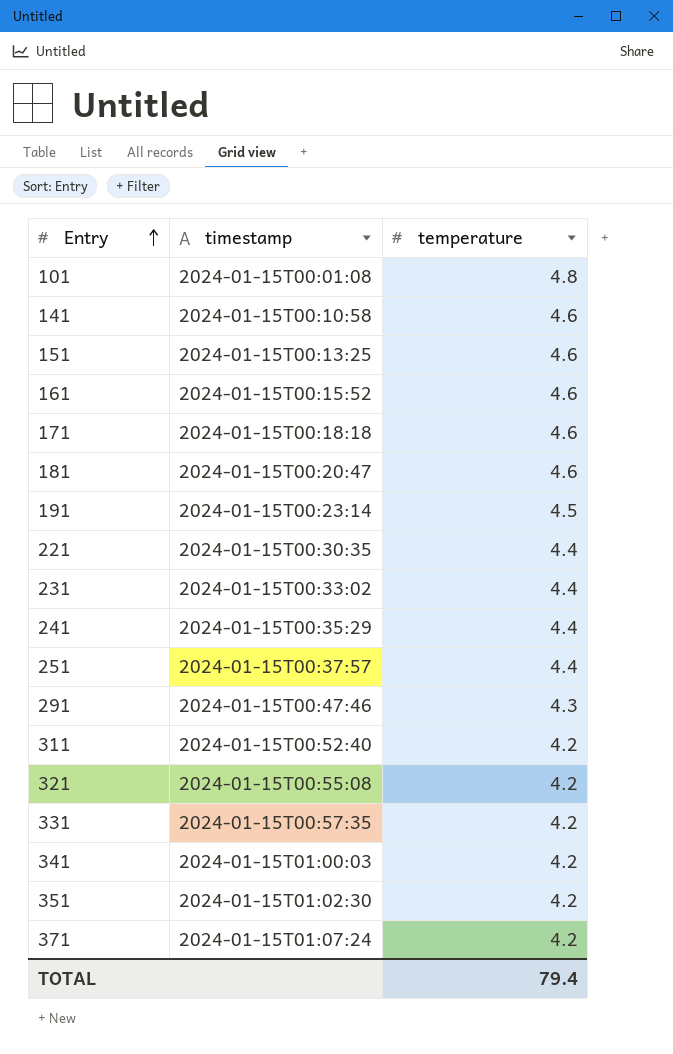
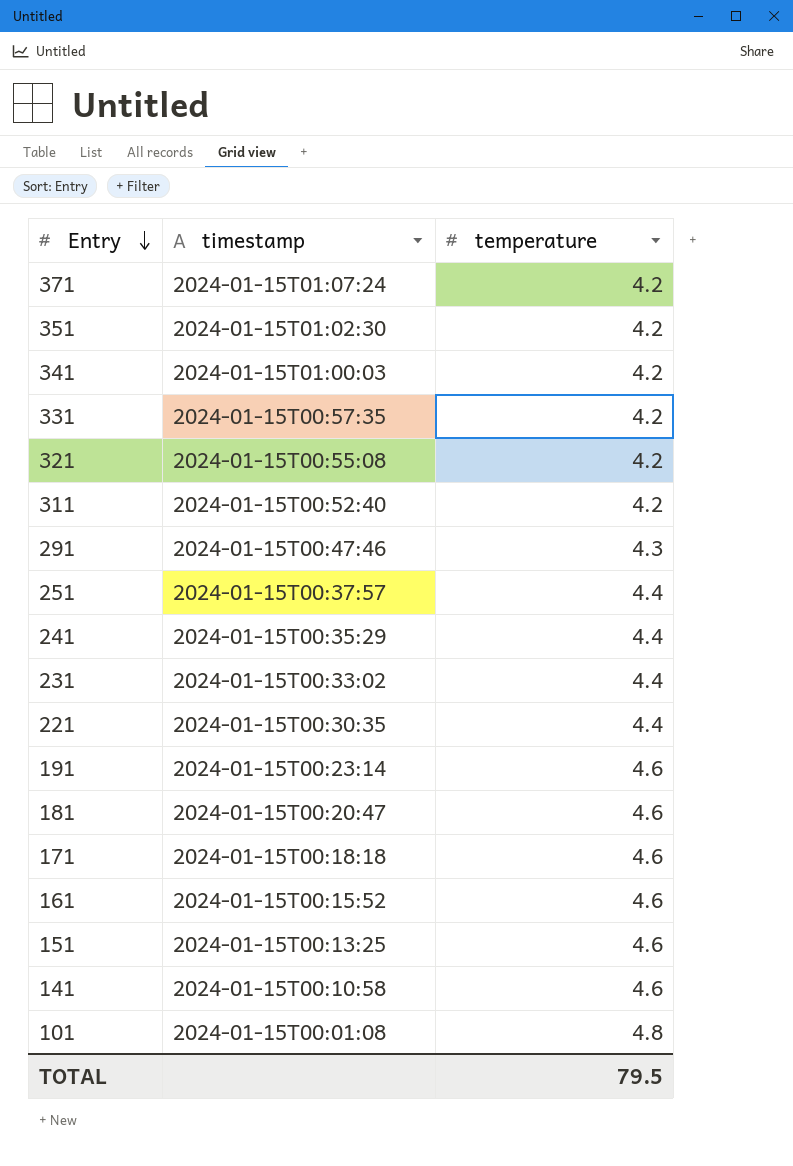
row order: Entry ascending -> Entry descending
191 | temperature: 4.5 -> 4.6
TOTAL | temperature: 79.4 -> 79.5

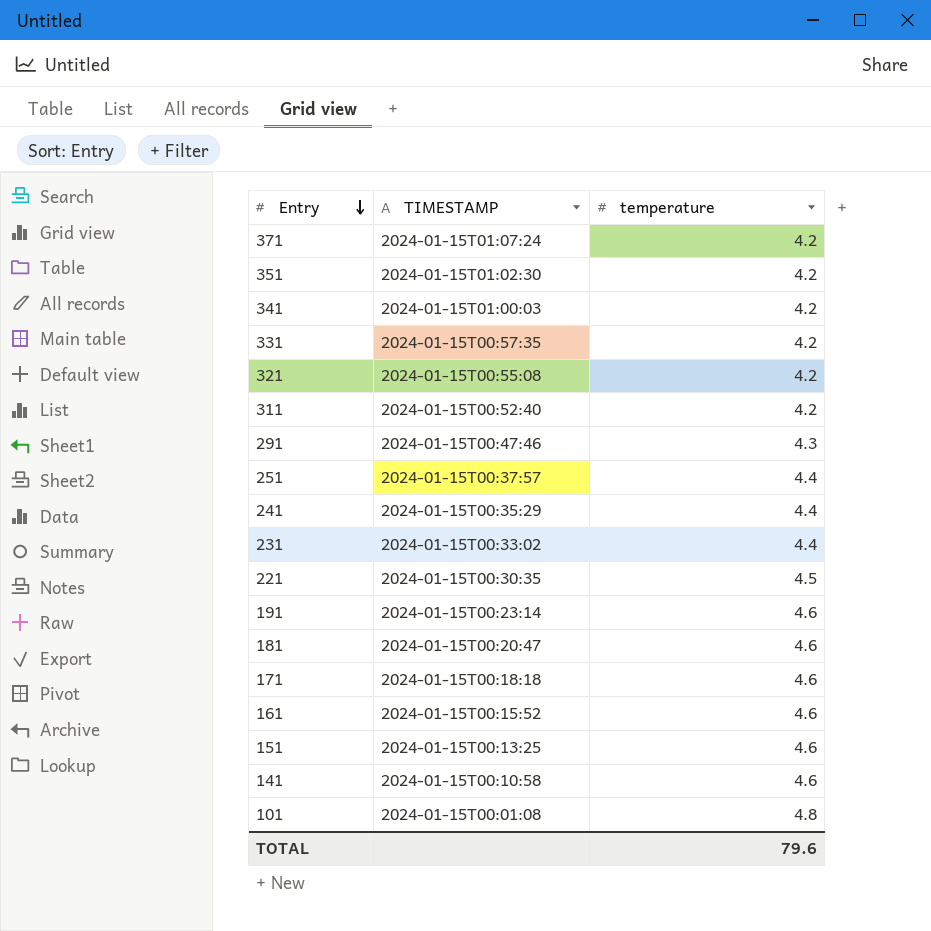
column name: timestamp -> TIMESTAMP
221 | temperature: 4.4 -> 4.5
TOTAL | temperature: 79.5 -> 79.6

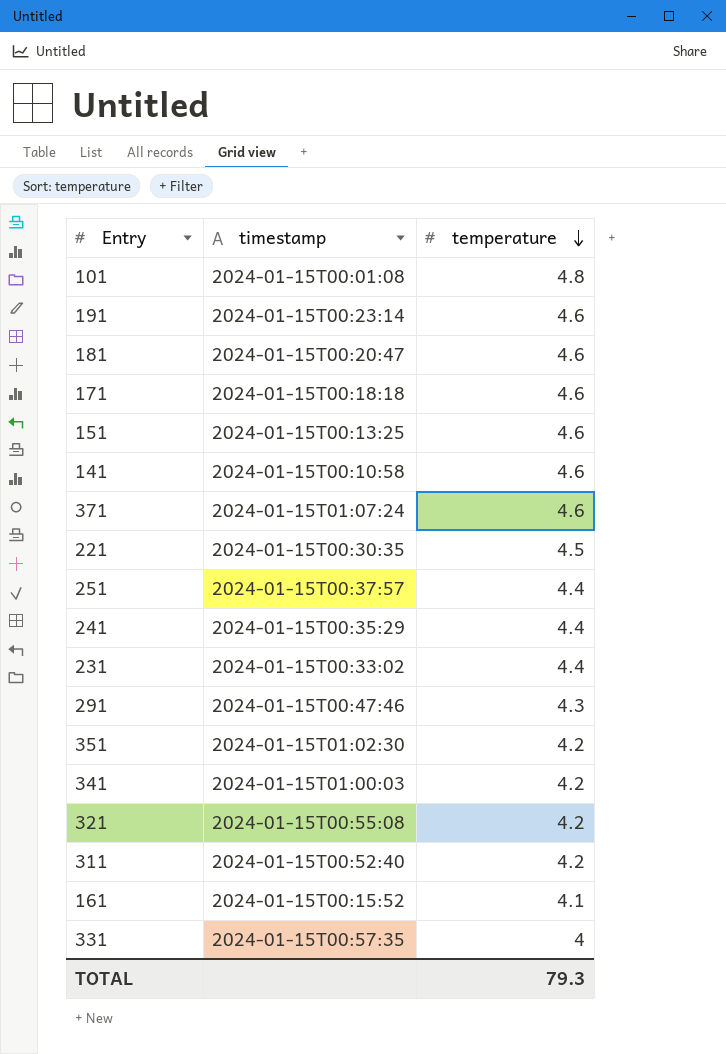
row order: Entry descending -> temperature descending
column name: TIMESTAMP -> timestamp
371 | temperature: 4.2 -> 4.6
161 | temperature: 4.6 -> 4.1
331 | temperature: 4.2 -> 4
TOTAL | temperature: 79.6 -> 79.3

